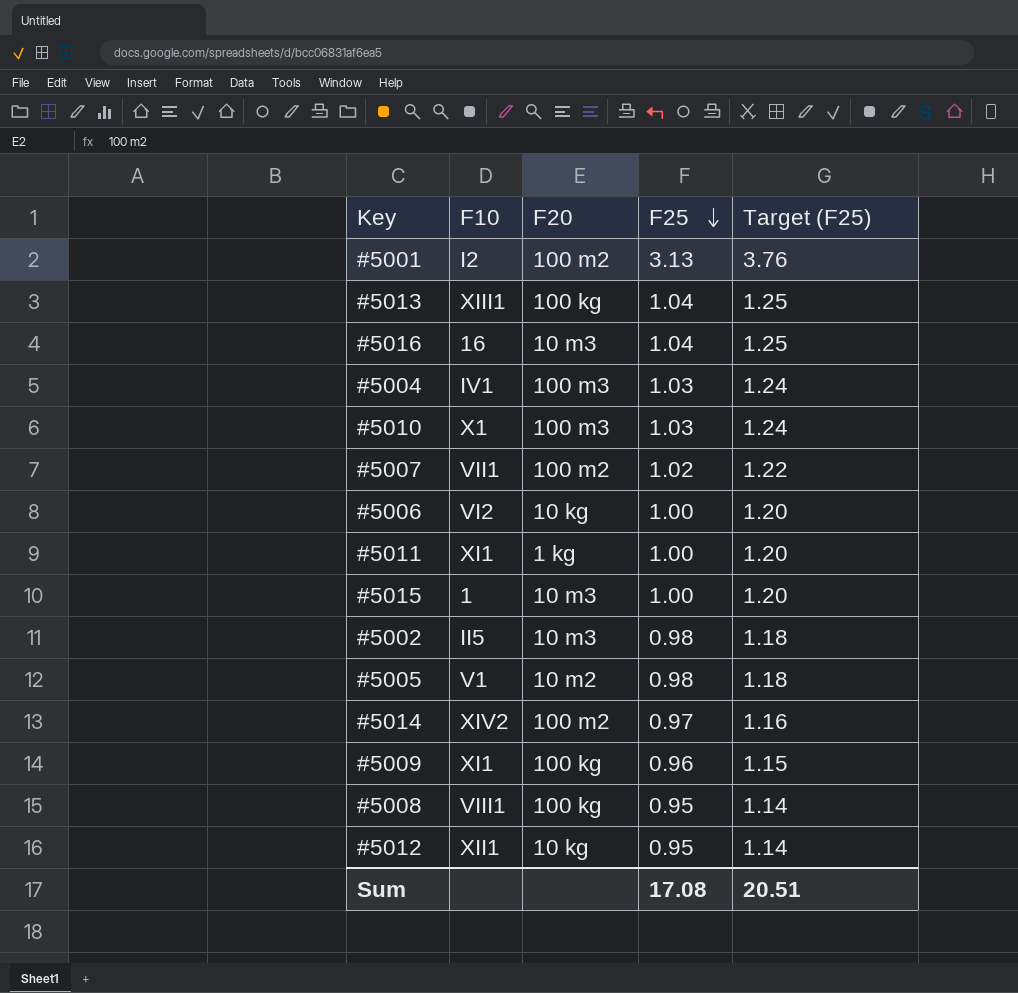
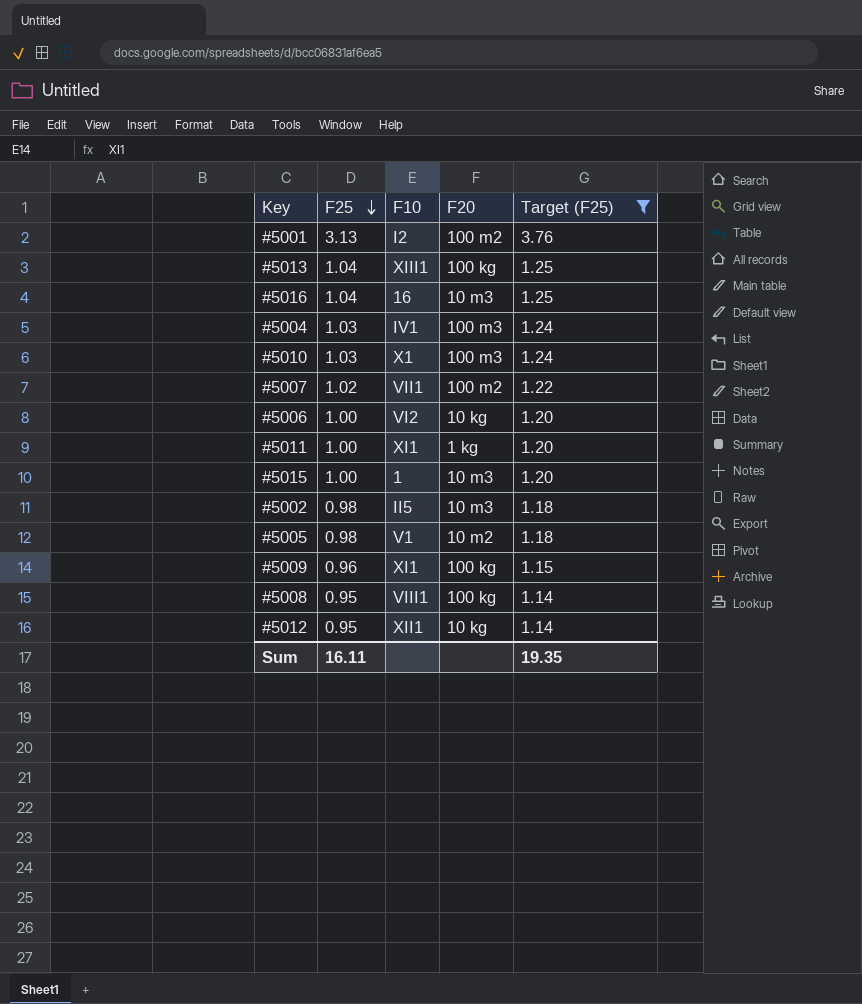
filter: none -> Target (F25) != 1.16
column F25 | position: 4 -> 2
Sum | F25: 17.08 -> 16.11
Sum | Target (F25): 20.51 -> 19.35

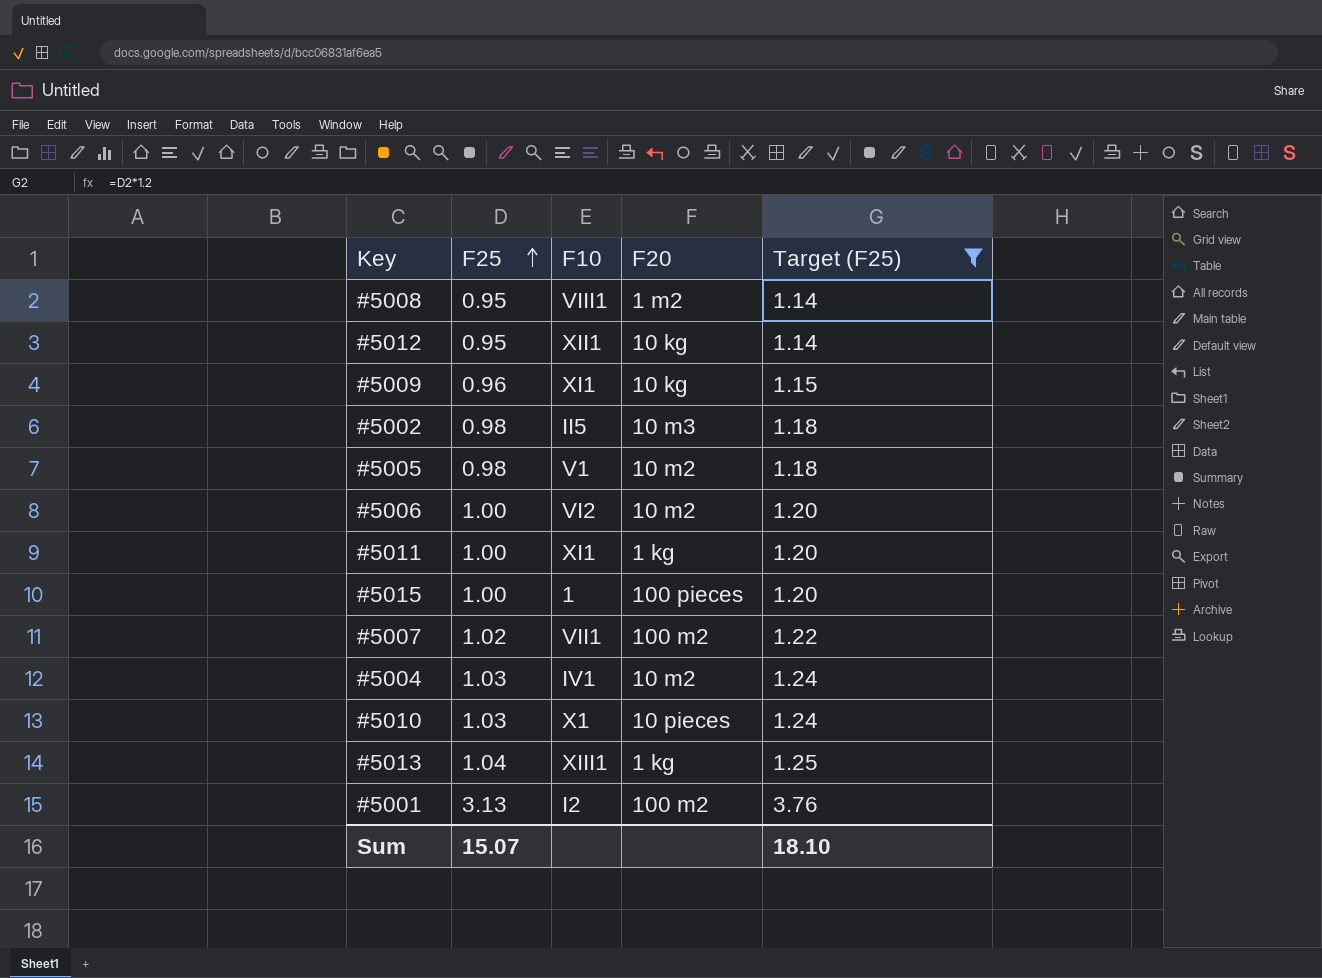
row order: F25 descending -> F25 ascending
row #5016: 1.04 | 16 | 10 m3 | 1.25 -> none
#5008 | F20: 100 kg -> 1 m2
#5009 | F20: 100 kg -> 10 kg
#5006 | F20: 10 kg -> 10 m2
#5015 | F20: 10 m3 -> 100 pieces
#5004 | F20: 100 m3 -> 10 m2
#5010 | F20: 100 m3 -> 10 pieces
#5013 | F20: 100 kg -> 1 kg
Sum | F25: 16.11 -> 15.07
Sum | Target (F25): 19.35 -> 18.10

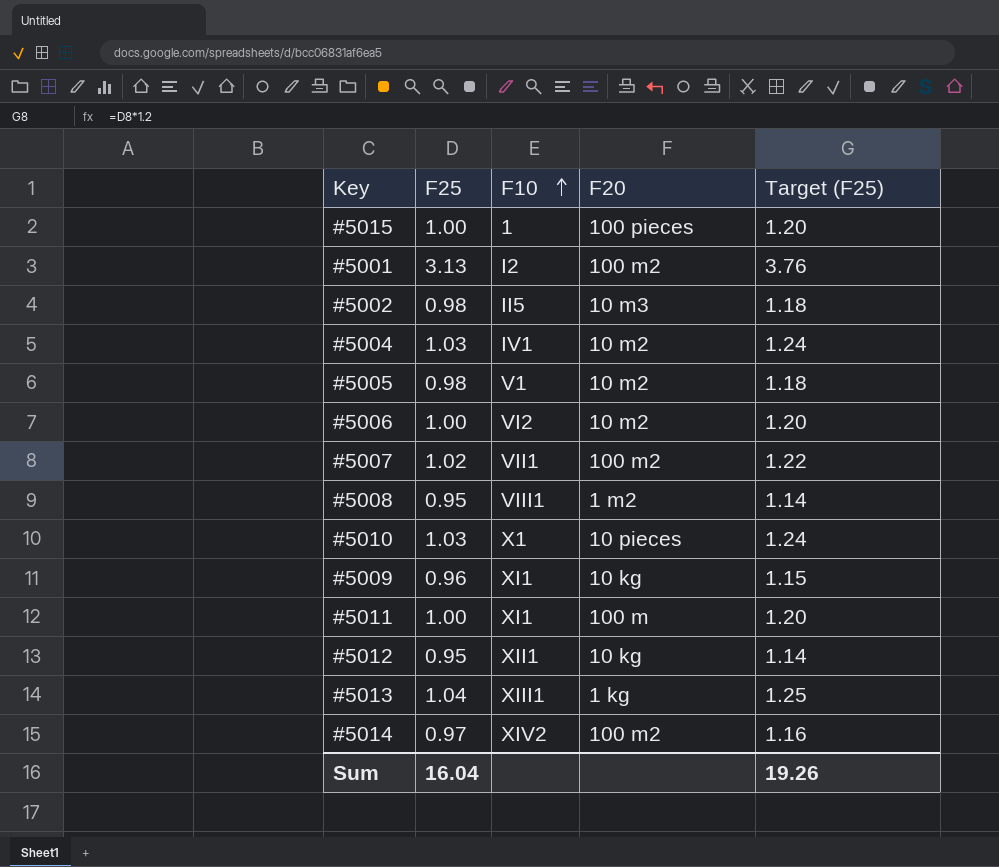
filter: Target (F25) != 1.16 -> none
row order: F25 ascending -> F10 ascending
#5011 | F20: 1 kg -> 100 m
Sum | F25: 15.07 -> 16.04
Sum | Target (F25): 18.10 -> 19.26

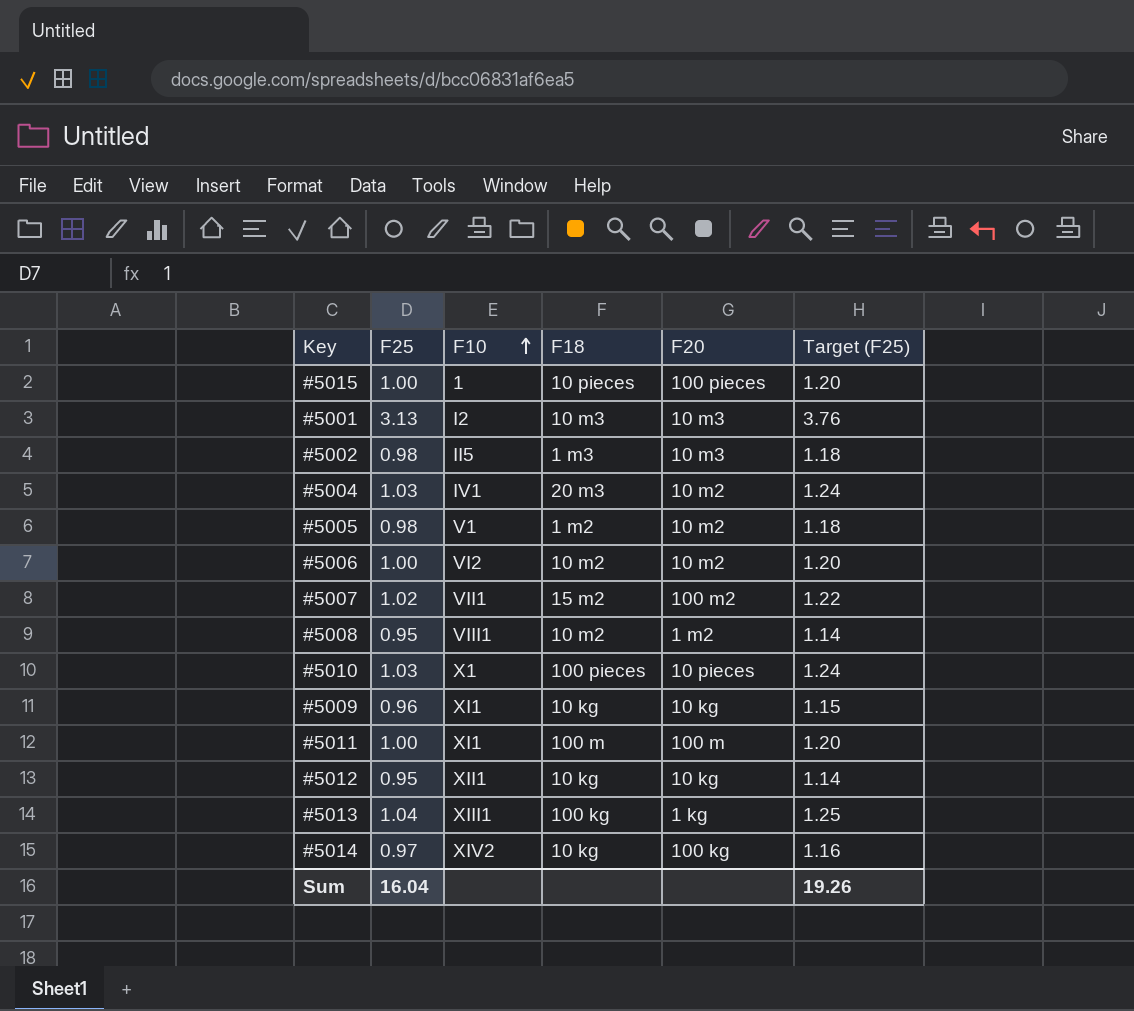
column F18 | position: none -> 4
#5001 | F20: 100 m2 -> 10 m3
#5014 | F20: 100 m2 -> 100 kg

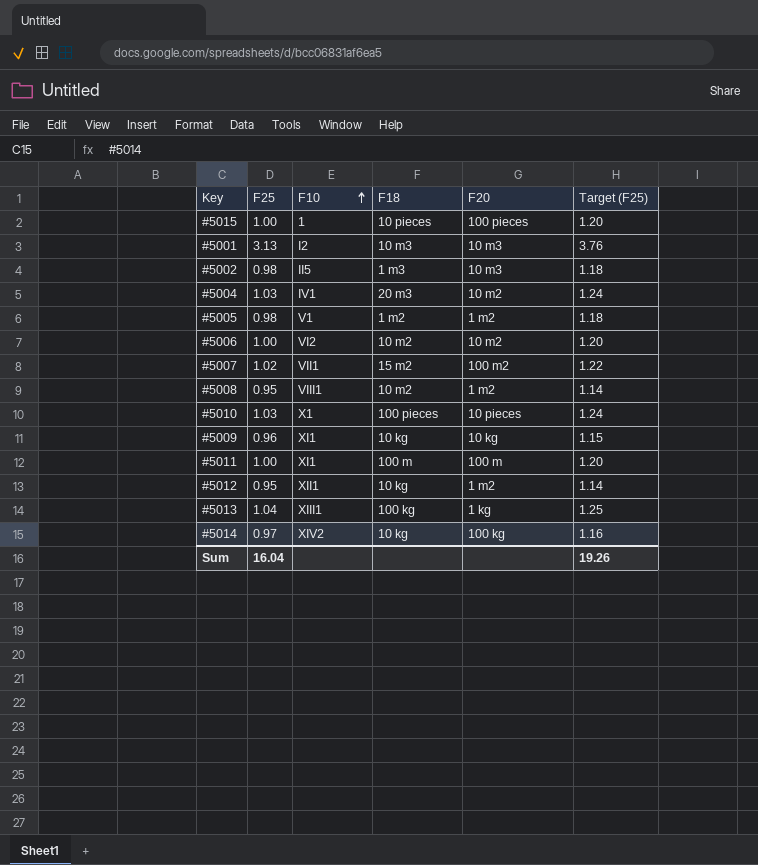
#5005 | F20: 10 m2 -> 1 m2
#5012 | F20: 10 kg -> 1 m2

